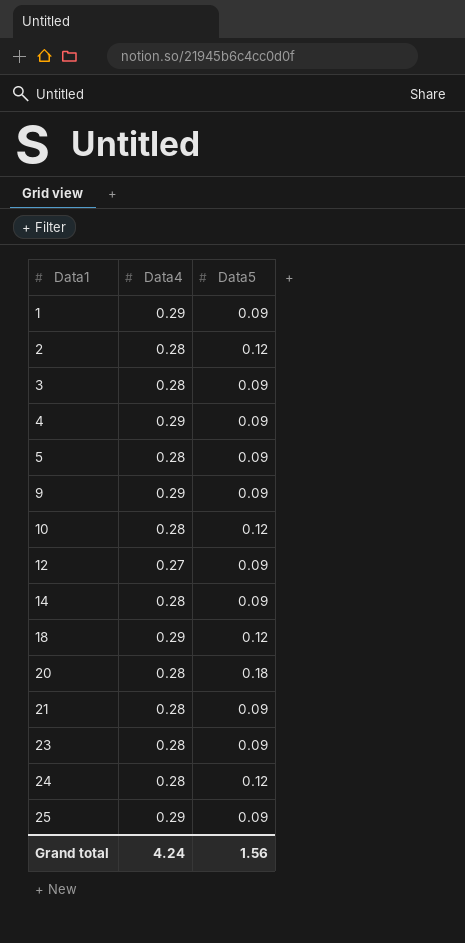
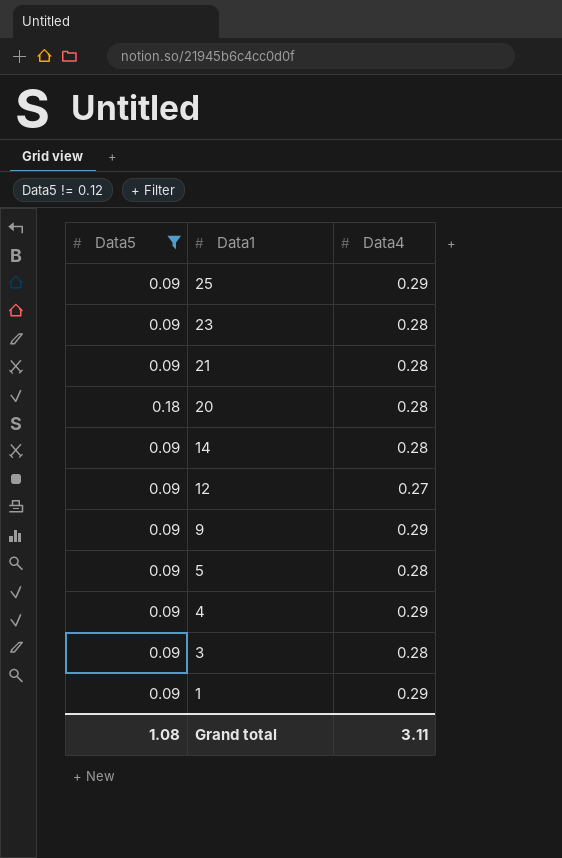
filter: none -> Data5 != 0.12
row order: Data1 ascending -> Data1 descending
column Data5 | position: 3 -> 1
Grand total | Data5: 1.56 -> 1.08
Grand total | Data4: 4.24 -> 3.11

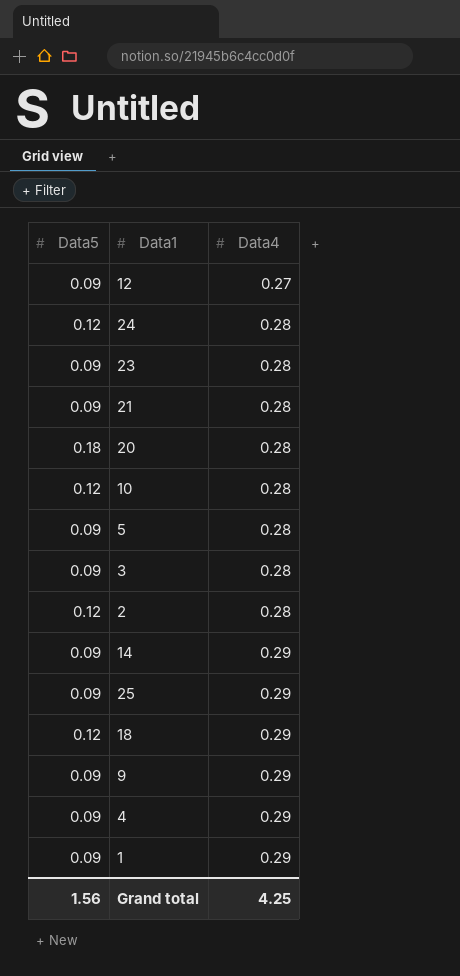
filter: Data5 != 0.12 -> none
row order: Data1 descending -> Data4 ascending
14 | Data4: 0.28 -> 0.29
Grand total | Data5: 1.08 -> 1.56
Grand total | Data4: 3.11 -> 4.25

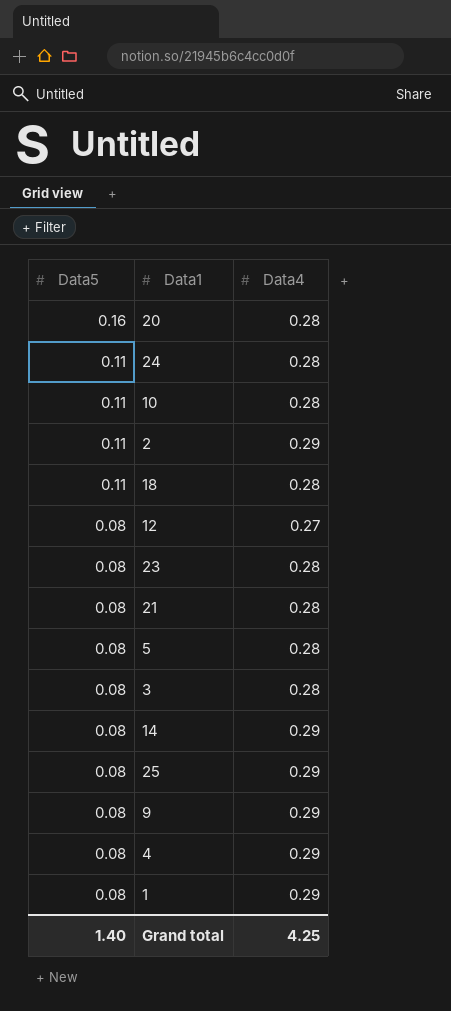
row order: Data4 ascending -> Data5 descending
20 | Data5: 0.18 -> 0.16
24 | Data5: 0.12 -> 0.11
10 | Data5: 0.12 -> 0.11
2 | Data5: 0.12 -> 0.11
2 | Data4: 0.28 -> 0.29
18 | Data5: 0.12 -> 0.11
18 | Data4: 0.29 -> 0.28
12 | Data5: 0.09 -> 0.08
23 | Data5: 0.09 -> 0.08
21 | Data5: 0.09 -> 0.08
5 | Data5: 0.09 -> 0.08
3 | Data5: 0.09 -> 0.08
14 | Data5: 0.09 -> 0.08
25 | Data5: 0.09 -> 0.08
9 | Data5: 0.09 -> 0.08
4 | Data5: 0.09 -> 0.08
1 | Data5: 0.09 -> 0.08
Grand total | Data5: 1.56 -> 1.40

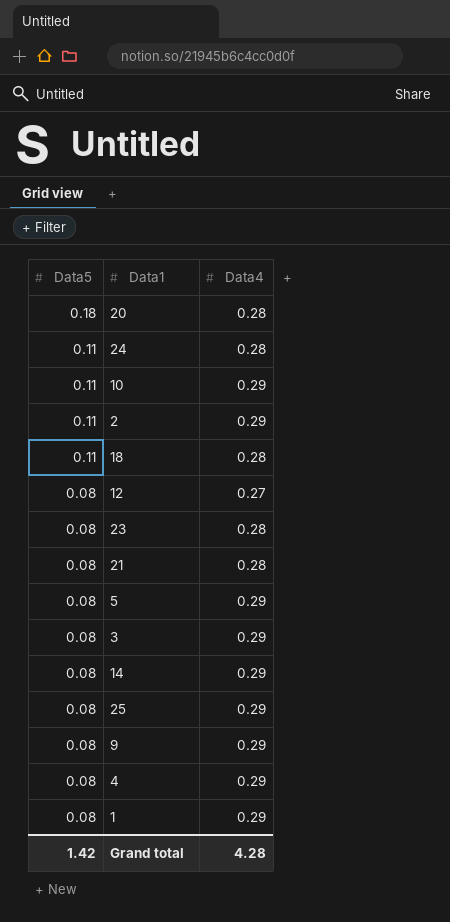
20 | Data5: 0.16 -> 0.18
10 | Data4: 0.28 -> 0.29
5 | Data4: 0.28 -> 0.29
3 | Data4: 0.28 -> 0.29
Grand total | Data5: 1.40 -> 1.42
Grand total | Data4: 4.25 -> 4.28

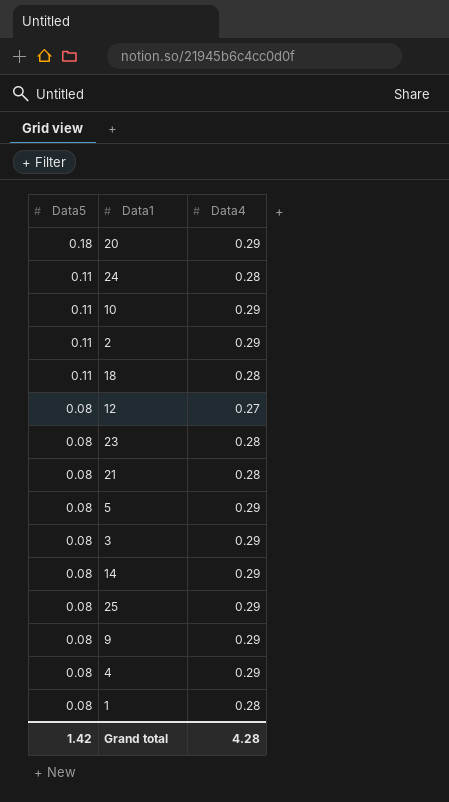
20 | Data4: 0.28 -> 0.29
1 | Data4: 0.29 -> 0.28

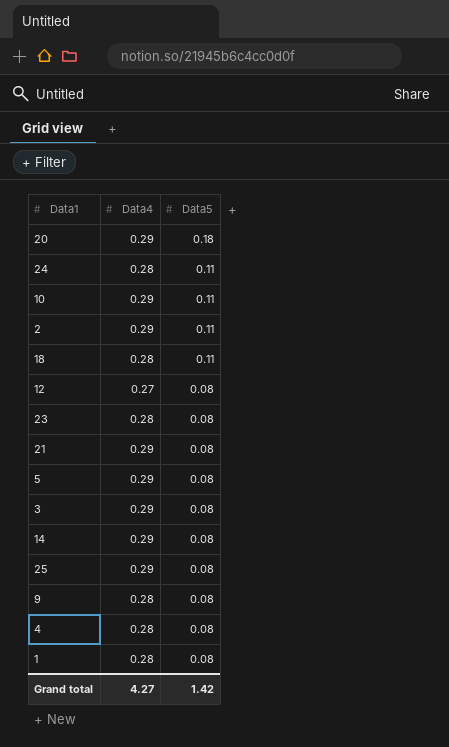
column Data5 | position: 1 -> 3
21 | Data4: 0.28 -> 0.29
9 | Data4: 0.29 -> 0.28
4 | Data4: 0.29 -> 0.28
Grand total | Data4: 4.28 -> 4.27

